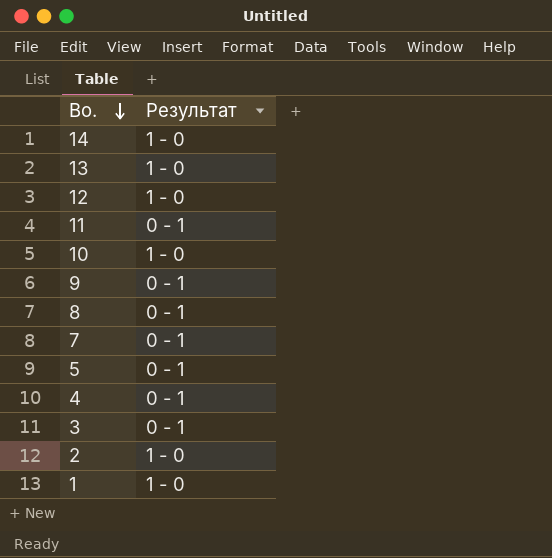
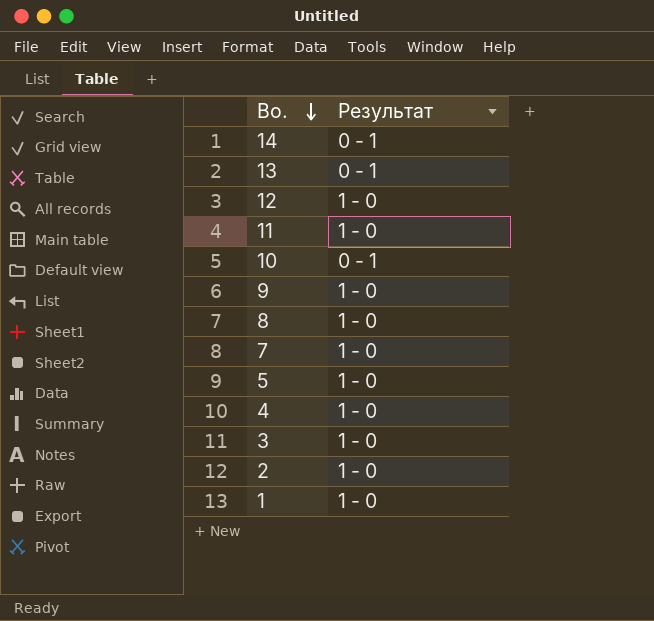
14 | Результат: 1 - 0 -> 0 - 1
13 | Результат: 1 - 0 -> 0 - 1
11 | Результат: 0 - 1 -> 1 - 0
10 | Результат: 1 - 0 -> 0 - 1
9 | Результат: 0 - 1 -> 1 - 0
8 | Результат: 0 - 1 -> 1 - 0
7 | Результат: 0 - 1 -> 1 - 0
5 | Результат: 0 - 1 -> 1 - 0
4 | Результат: 0 - 1 -> 1 - 0
3 | Результат: 0 - 1 -> 1 - 0

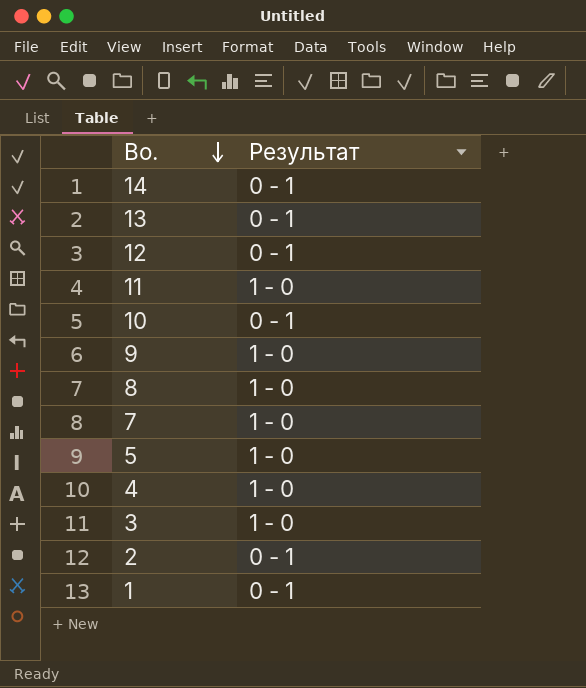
12 | Результат: 1 - 0 -> 0 - 1
2 | Результат: 1 - 0 -> 0 - 1
1 | Результат: 1 - 0 -> 0 - 1

